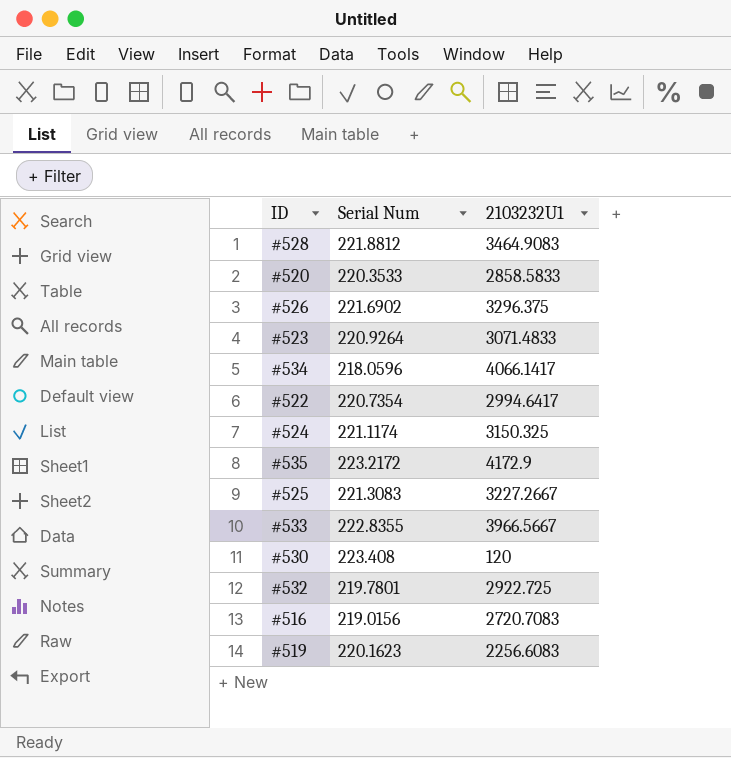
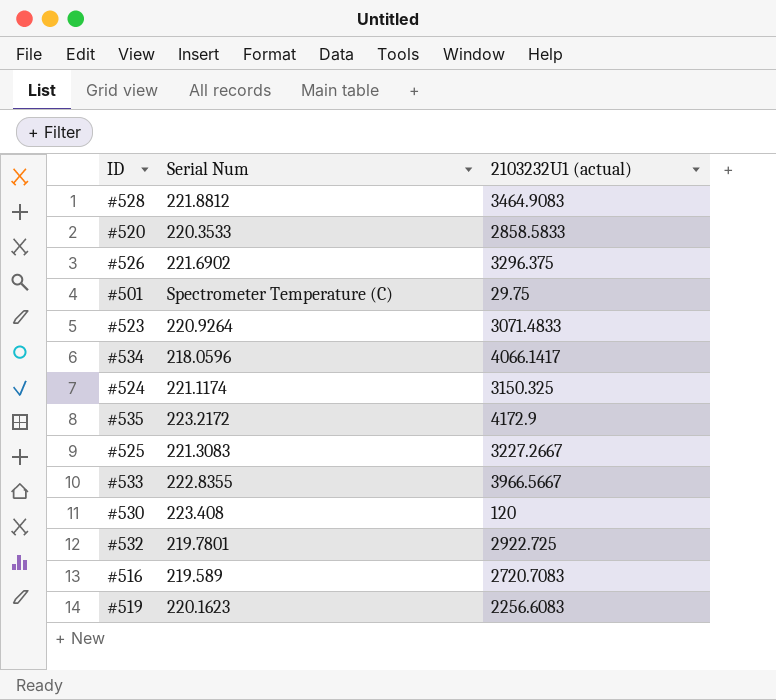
column name: 2103232U1 -> 2103232U1 (actual)
row #522: 220.7354 | 2994.6417 -> none
row #501: none -> Spectrometer Temperature (C) | 29.75
#516 | Serial Num: 219.0156 -> 219.589

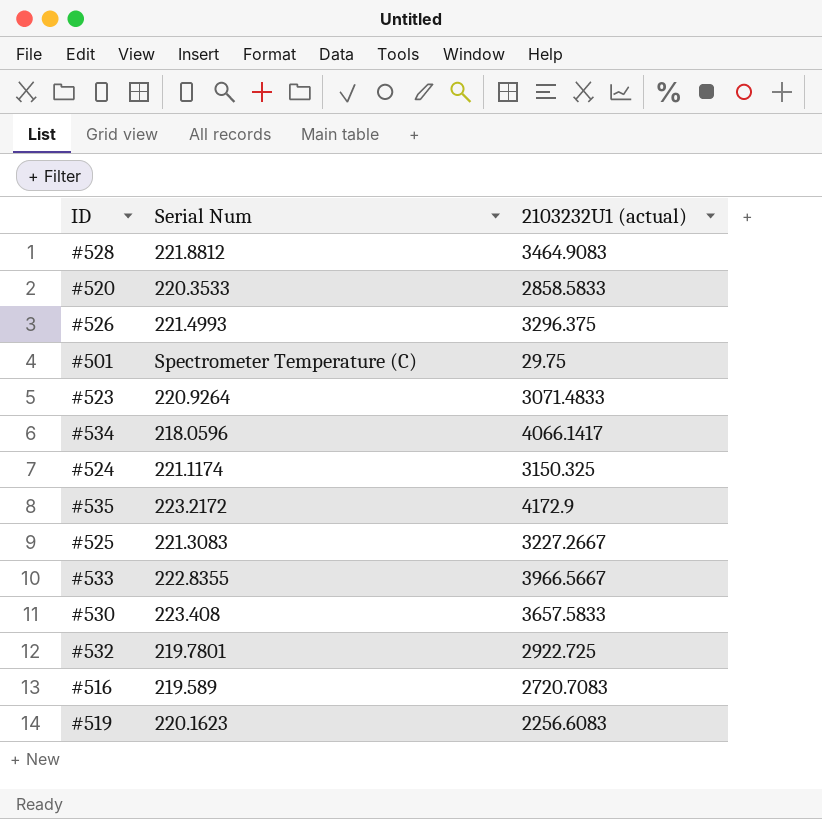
#526 | Serial Num: 221.6902 -> 221.4993
#530 | 2103232U1 (actual): 120 -> 3657.5833

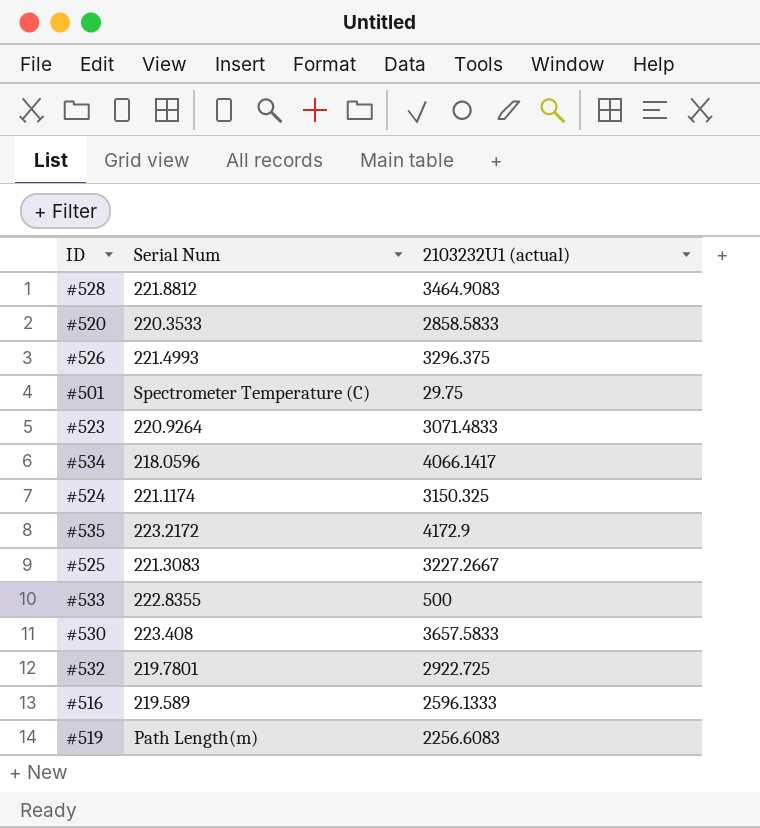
#533 | 2103232U1 (actual): 3966.5667 -> 500
#516 | 2103232U1 (actual): 2720.7083 -> 2596.1333
#519 | Serial Num: 220.1623 -> Path Length(m)

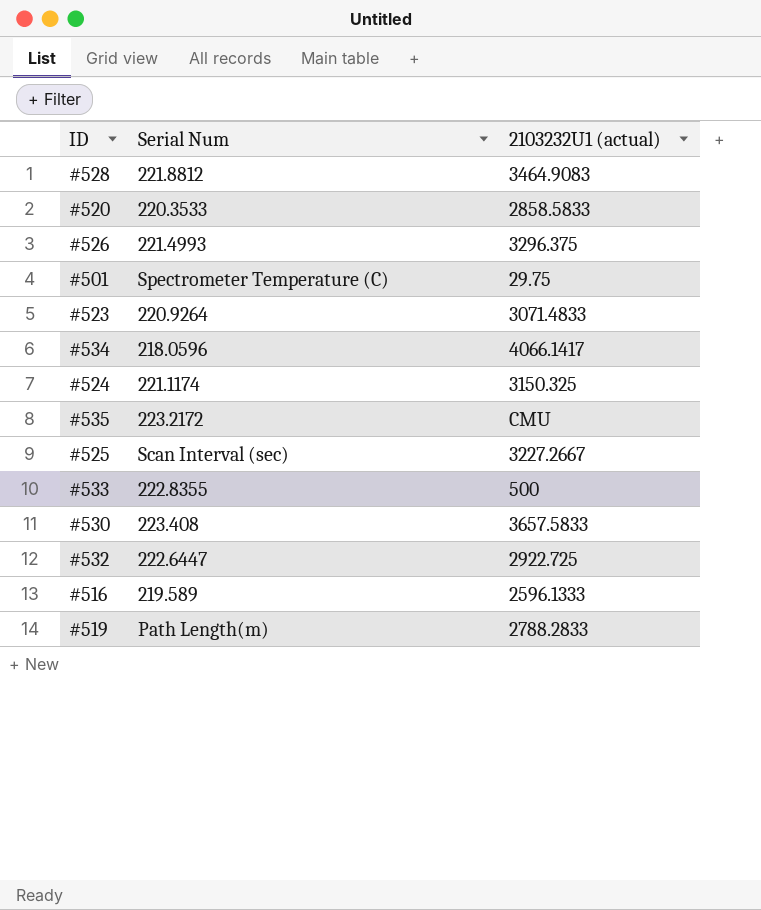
#535 | 2103232U1 (actual): 4172.9 -> CMU
#525 | Serial Num: 221.3083 -> Scan Interval (sec)
#532 | Serial Num: 219.7801 -> 222.6447
#519 | 2103232U1 (actual): 2256.6083 -> 2788.2833

